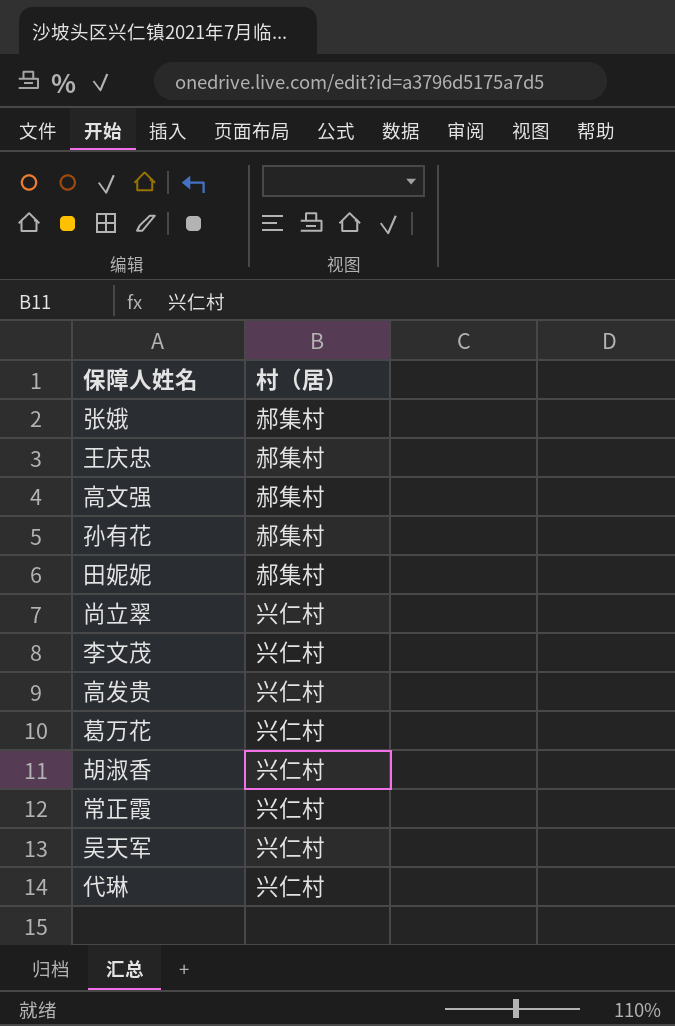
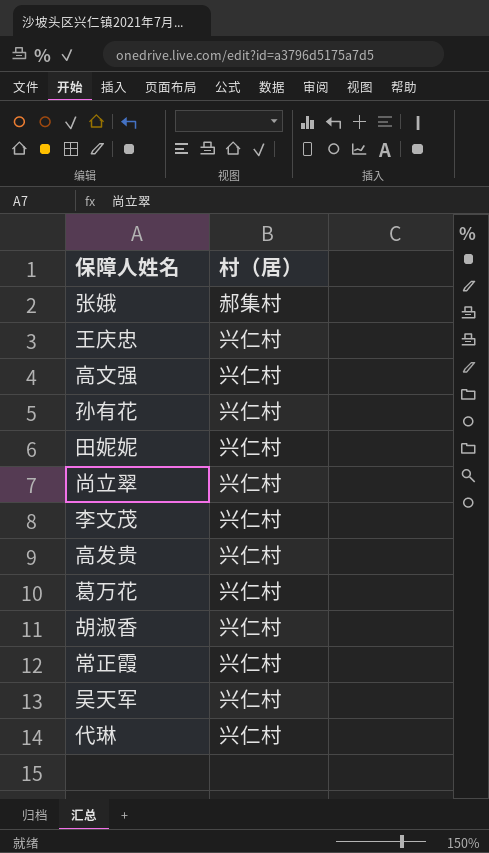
王庆忠 | 村（居）: 郝集村 -> 兴仁村
高文强 | 村（居）: 郝集村 -> 兴仁村
孙有花 | 村（居）: 郝集村 -> 兴仁村
田妮妮 | 村（居）: 郝集村 -> 兴仁村

